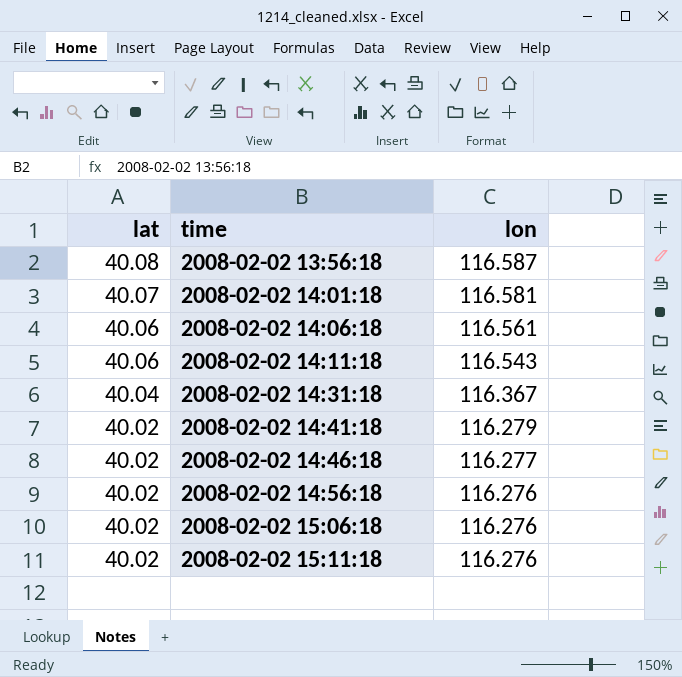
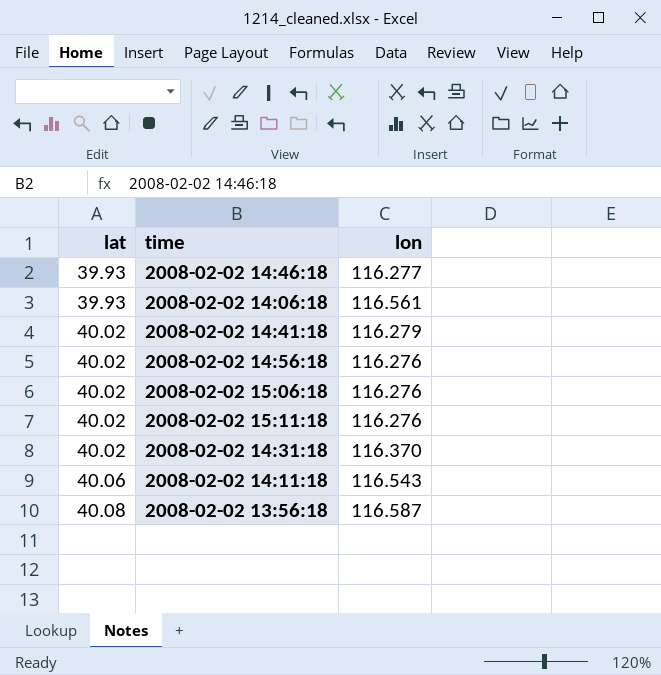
row order: lat descending -> lat ascending
row 2008-02-02 14:01:18: 40.07 | 116.581 -> none
2008-02-02 14:46:18 | lat: 40.02 -> 39.93
2008-02-02 14:06:18 | lat: 40.06 -> 39.93
2008-02-02 14:31:18 | lat: 40.04 -> 40.02
2008-02-02 14:31:18 | lon: 116.367 -> 116.370

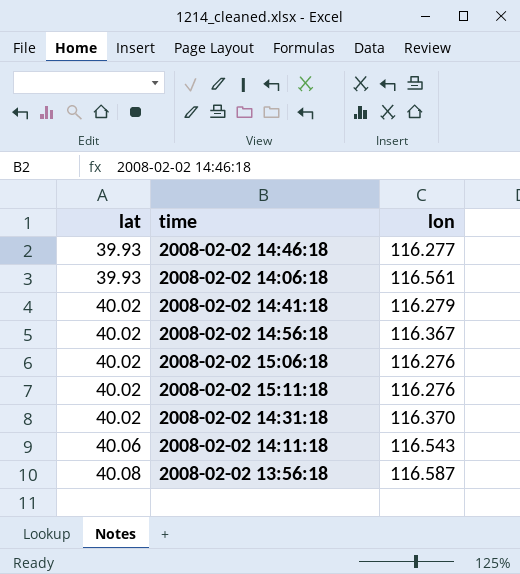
2008-02-02 14:56:18 | lon: 116.276 -> 116.367

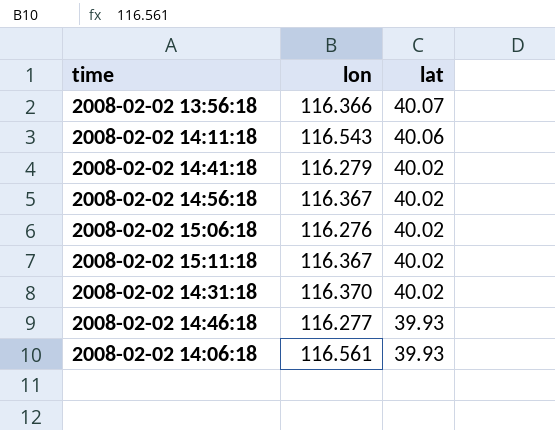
row order: lat ascending -> lat descending
column lat | position: 1 -> 3
2008-02-02 13:56:18 | lon: 116.587 -> 116.366
2008-02-02 13:56:18 | lat: 40.08 -> 40.07
2008-02-02 15:11:18 | lon: 116.276 -> 116.367

